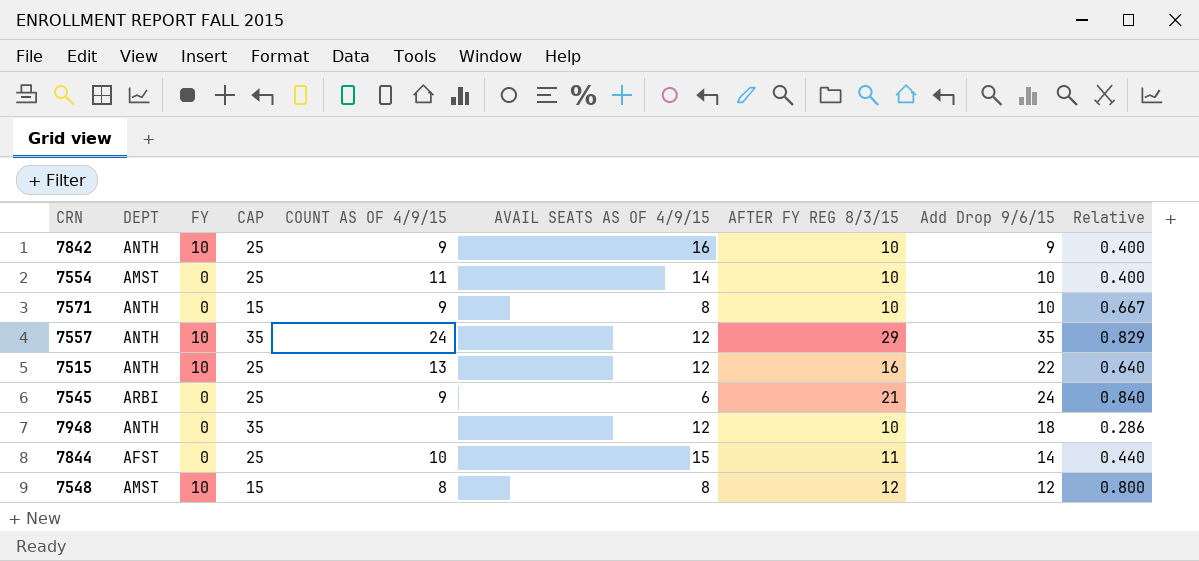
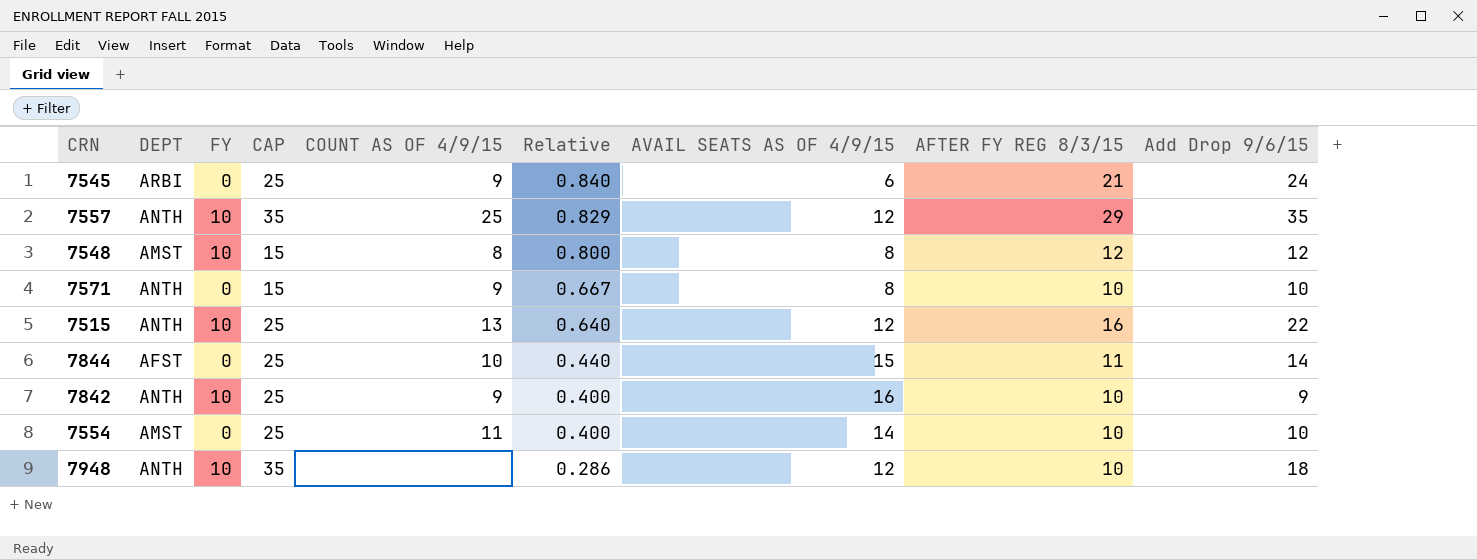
row order: none -> Relative descending
column Relative | position: 9 -> 6
7557 | COUNT AS OF 4/9/15: 24 -> 25
7948 | FY: 0 -> 10

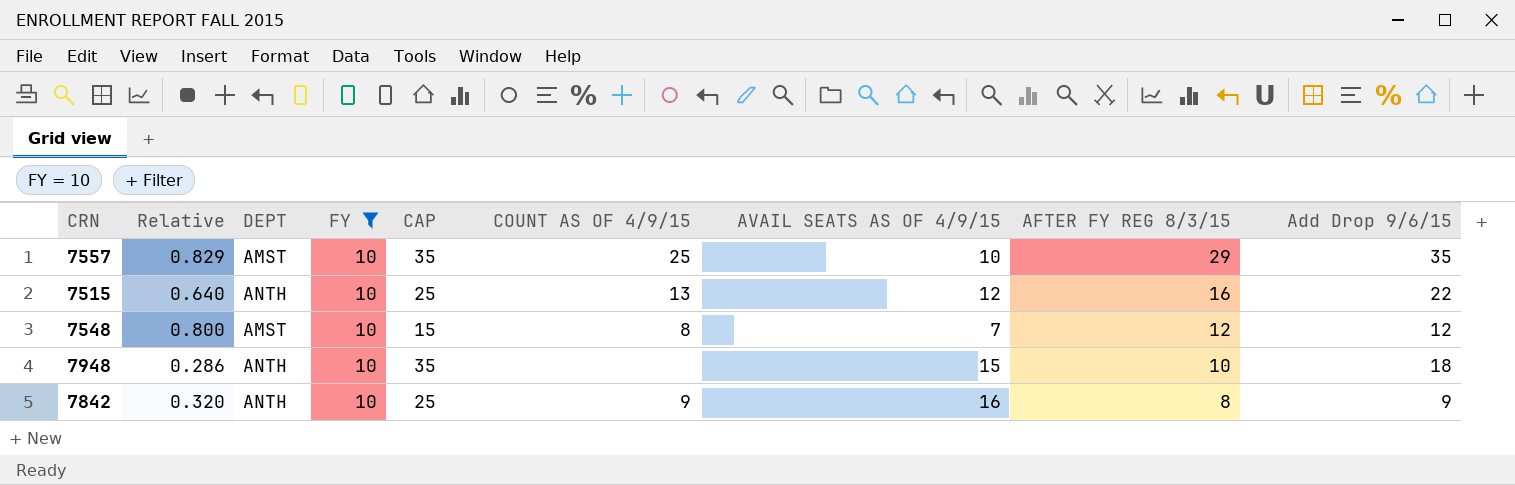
filter: none -> FY = 10
row order: Relative descending -> AFTER FY REG 8/3/15 descending
column Relative | position: 6 -> 2
7557 | DEPT: ANTH -> AMST
7557 | AVAIL SEATS AS OF 4/9/15: 12 -> 10
7548 | AVAIL SEATS AS OF 4/9/15: 8 -> 7
7948 | AVAIL SEATS AS OF 4/9/15: 12 -> 15
7842 | Relative: 0.400 -> 0.320
7842 | AFTER FY REG 8/3/15: 10 -> 8

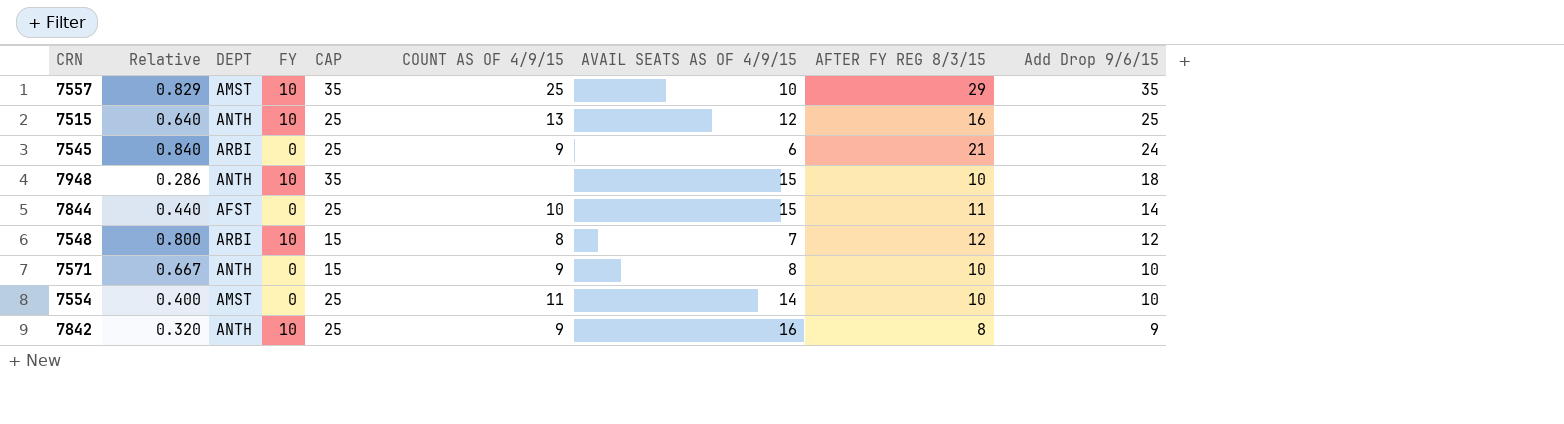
filter: FY = 10 -> none
row order: AFTER FY REG 8/3/15 descending -> Add Drop 9/6/15 descending
7515 | Add Drop 9/6/15: 22 -> 25
7548 | DEPT: AMST -> ARBI

